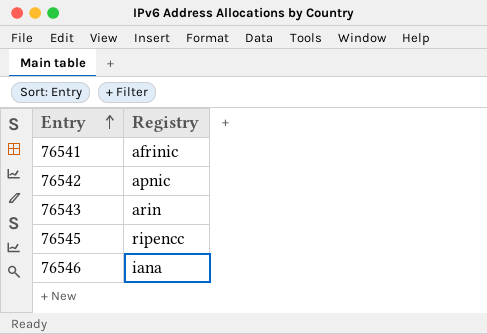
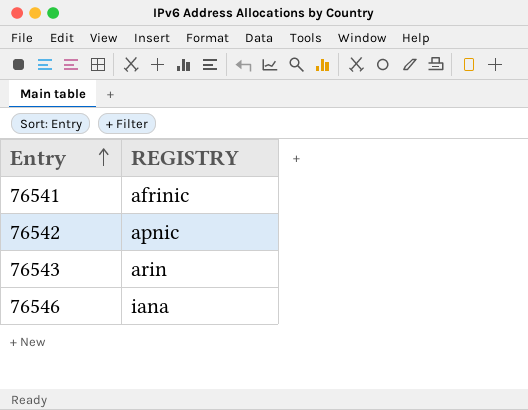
column name: Registry -> REGISTRY
row 76545: ripencc -> none

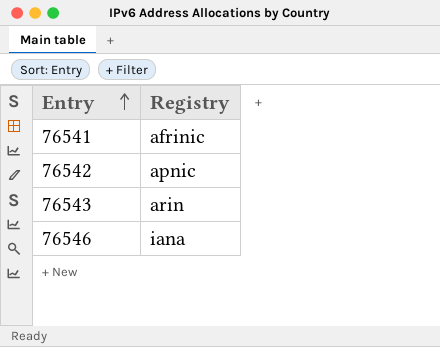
column name: REGISTRY -> Registry

